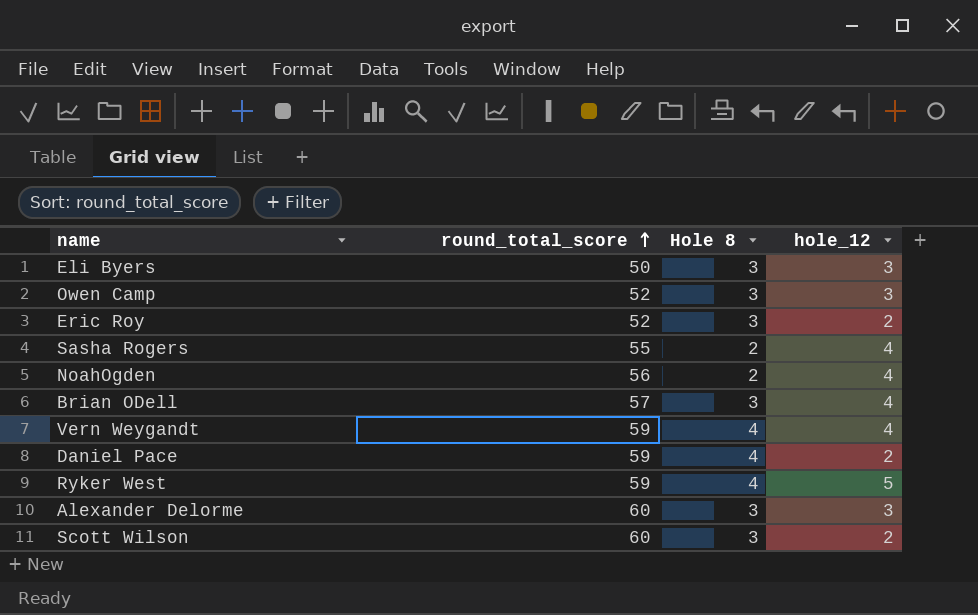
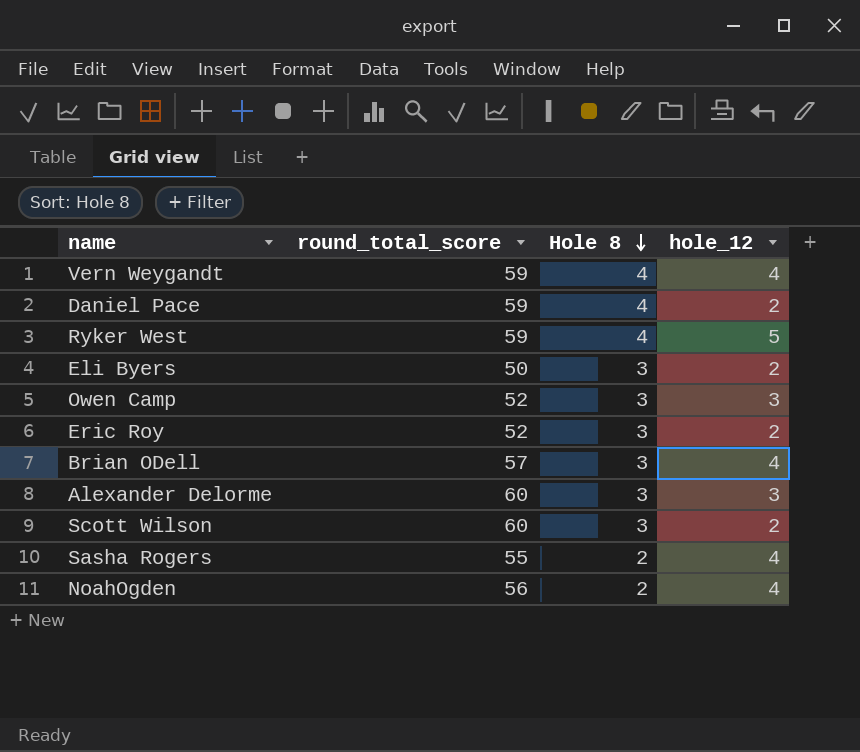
row order: round_total_score ascending -> Hole 8 descending
Eli Byers | hole_12: 3 -> 2

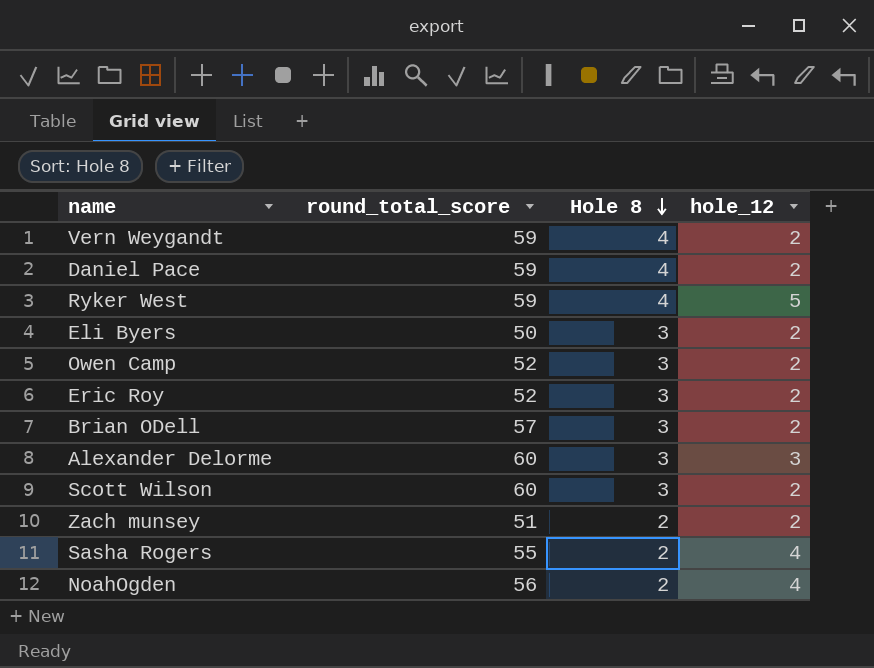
Vern Weygandt | hole_12: 4 -> 2
Owen Camp | hole_12: 3 -> 2
Brian ODell | hole_12: 4 -> 2
row Zach munsey: none -> 51 | 2 | 2

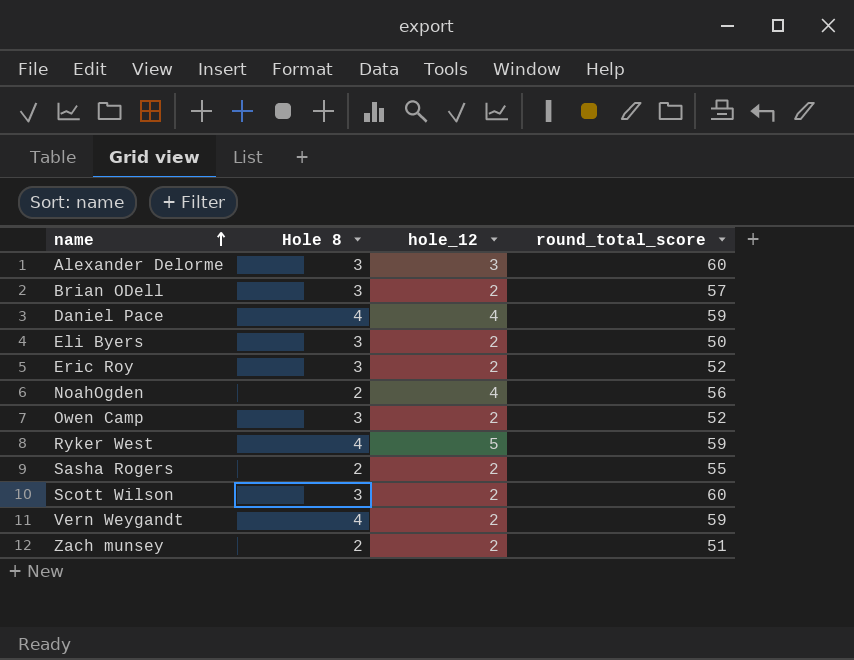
row order: Hole 8 descending -> name ascending
column round_total_score | position: 2 -> 4
Daniel Pace | hole_12: 2 -> 4
Sasha Rogers | hole_12: 4 -> 2

